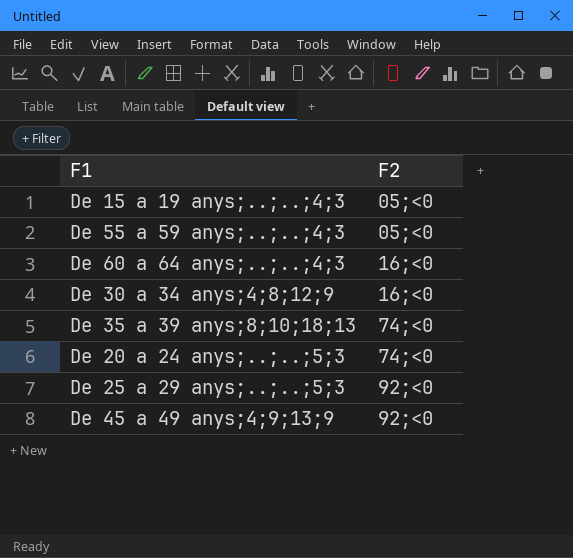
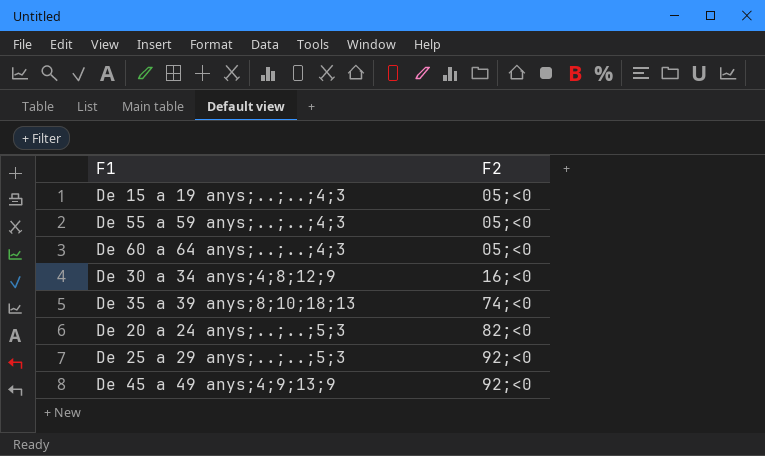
De 60 a 64 anys;..;..;4;3 | F2: 16;<0 -> 05;<0
De 20 a 24 anys;..;..;5;3 | F2: 74;<0 -> 82;<0

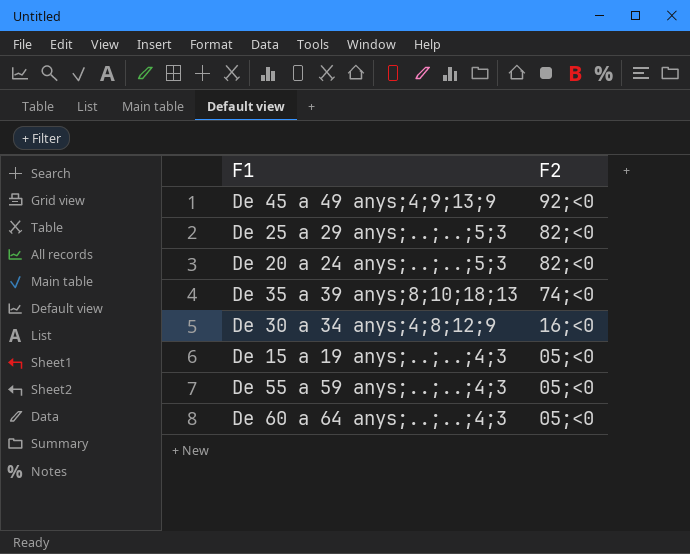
row order: F2 ascending -> F2 descending
De 25 a 29 anys;..;..;5;3 | F2: 92;<0 -> 82;<0

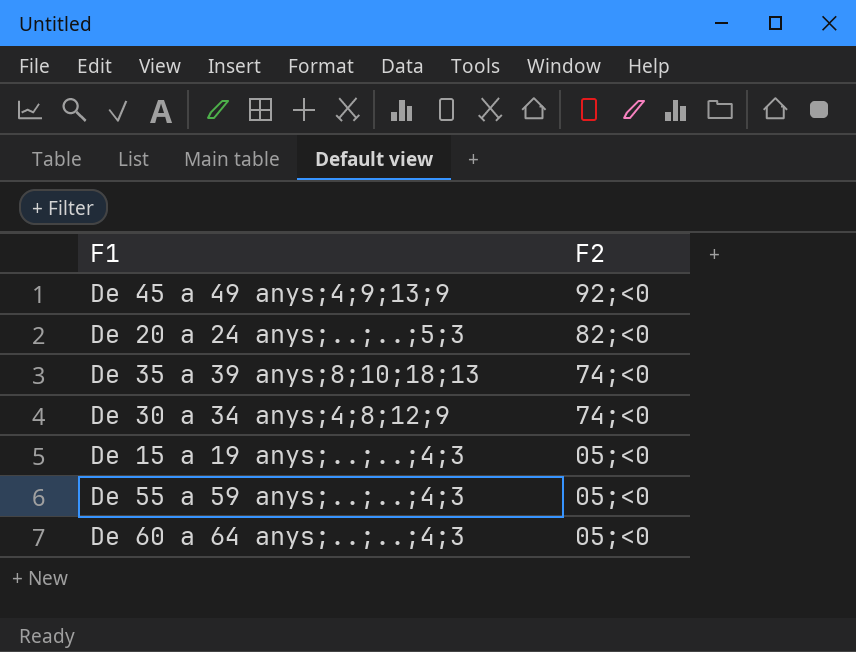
row De 25 a 29 anys;..;..;5;3: 82;<0 -> none
De 30 a 34 anys;4;8;12;9 | F2: 16;<0 -> 74;<0

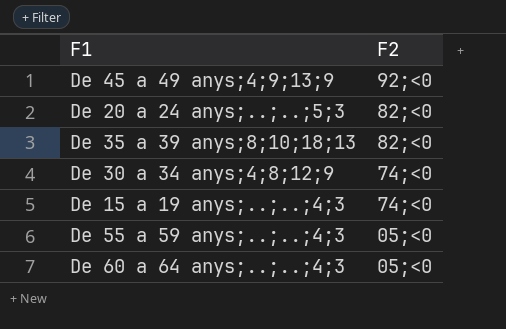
De 35 a 39 anys;8;10;18;13 | F2: 74;<0 -> 82;<0
De 15 a 19 anys;..;..;4;3 | F2: 05;<0 -> 74;<0

